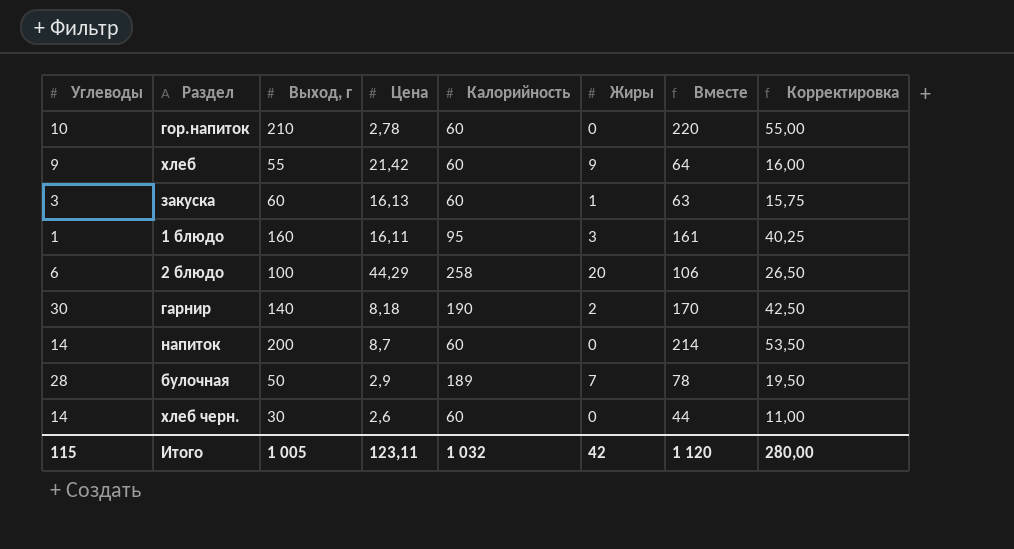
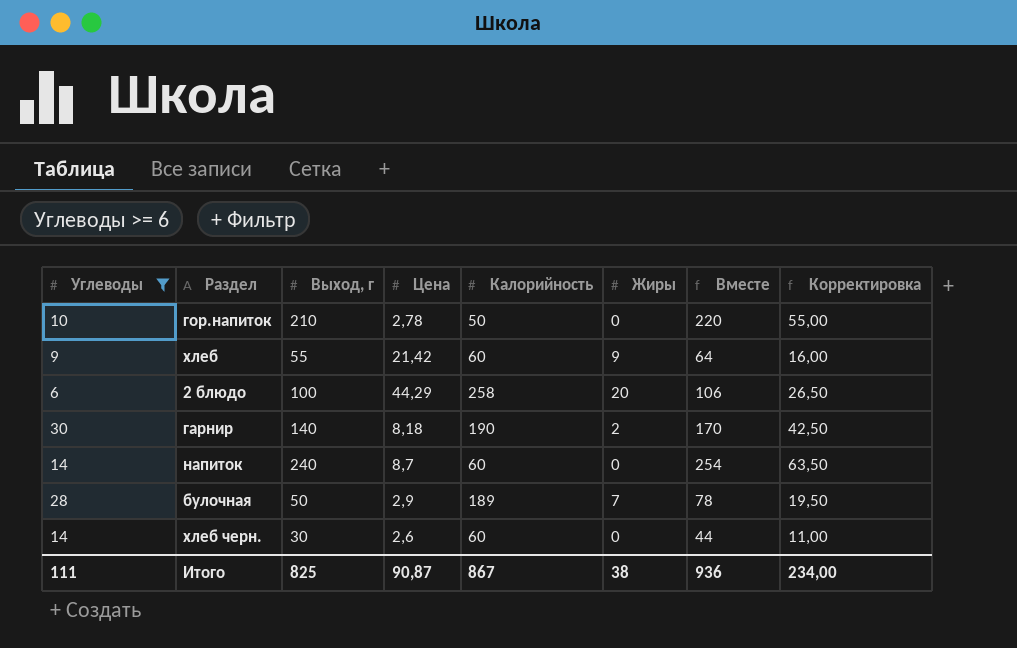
filter: none -> Углеводы >= 6
гор.напиток | Калорийность: 60 -> 50
напиток | Выход, г: 200 -> 240
напиток | Вместе: 214 -> 254
напиток | Корректировка: 53,50 -> 63,50
Итого | Углеводы: 115 -> 111
Итого | Выход, г: 1 005 -> 825
Итого | Цена: 123,11 -> 90,87
Итого | Калорийность: 1 032 -> 867
Итого | Жиры: 42 -> 38
Итого | Вместе: 1 120 -> 936
Итого | Корректировка: 280,00 -> 234,00

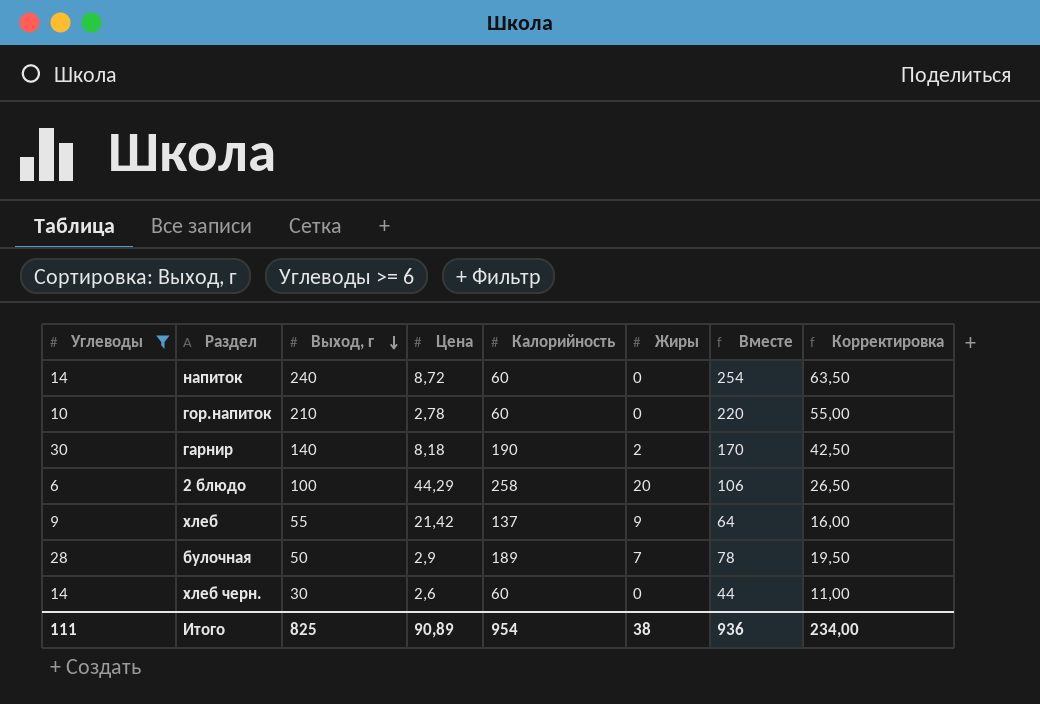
row order: none -> Выход, г descending
напиток | Цена: 8,7 -> 8,72
гор.напиток | Калорийность: 50 -> 60
хлеб | Калорийность: 60 -> 137
Итого | Цена: 90,87 -> 90,89
Итого | Калорийность: 867 -> 954

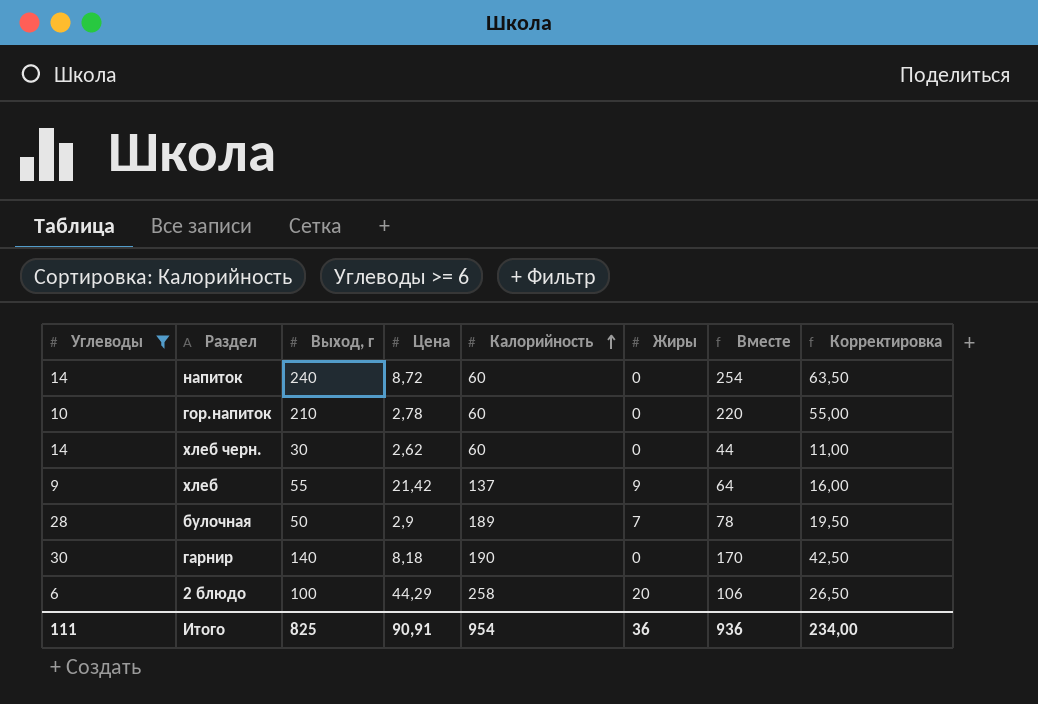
row order: Выход, г descending -> Калорийность ascending
хлеб черн. | Цена: 2,6 -> 2,62
гарнир | Жиры: 2 -> 0
Итого | Цена: 90,89 -> 90,91
Итого | Жиры: 38 -> 36

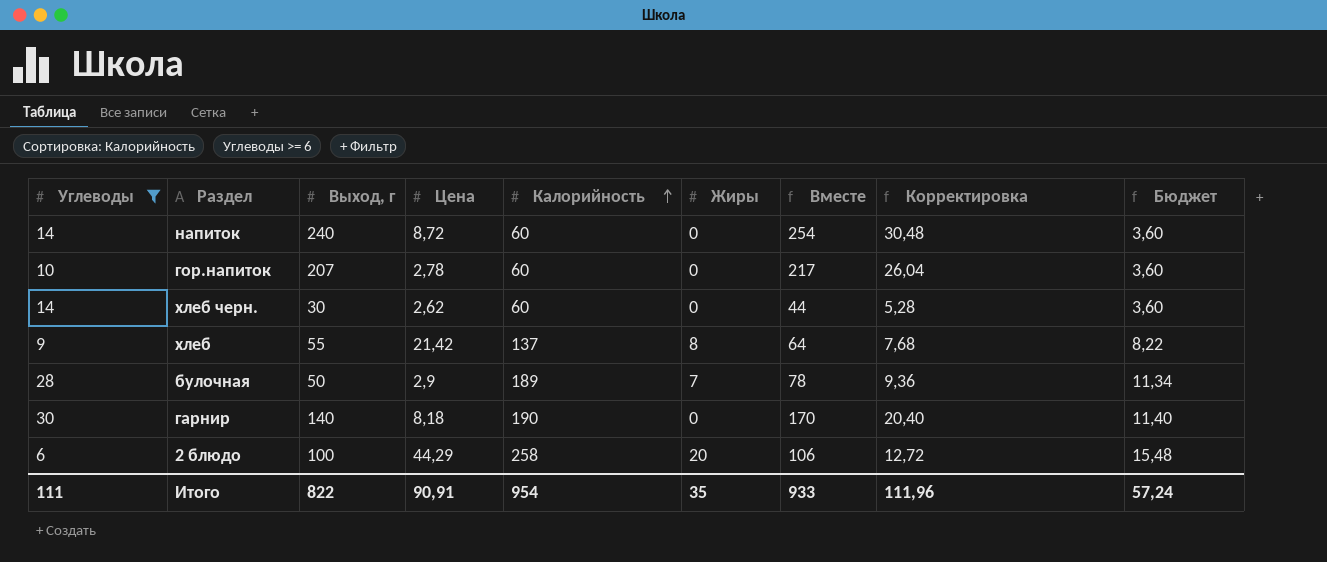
column Корректировка | formula: [Вместе] * 0,25 -> [Вместе] * 0,12
column Бюджет | formula: none -> [Калорийность] * 0,06
гор.напиток | Выход, г: 210 -> 207
гор.напиток | Вместе: 220 -> 217
хлеб | Жиры: 9 -> 8
Итого | Выход, г: 825 -> 822
Итого | Жиры: 36 -> 35
Итого | Вместе: 936 -> 933
Итого | Корректировка: 234,00 -> 111,96

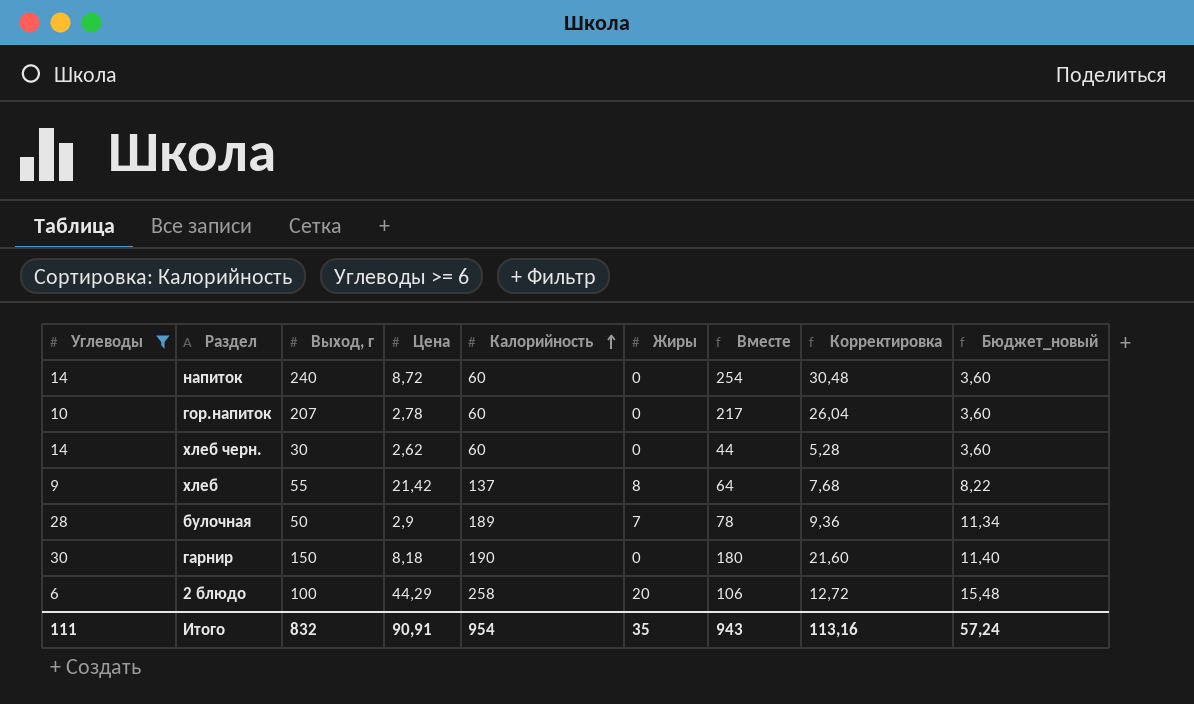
column name: Бюджет -> Бюджет_новый
гарнир | Выход, г: 140 -> 150
гарнир | Вместе: 170 -> 180
гарнир | Корректировка: 20,40 -> 21,60
Итого | Выход, г: 822 -> 832
Итого | Вместе: 933 -> 943
Итого | Корректировка: 111,96 -> 113,16

